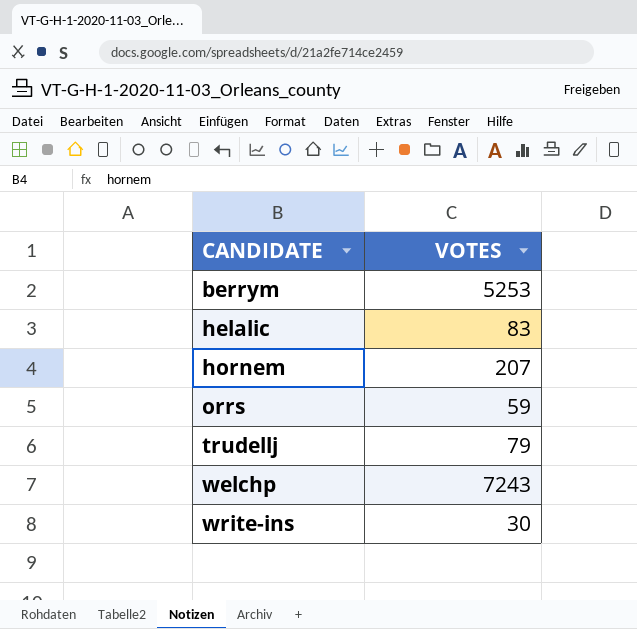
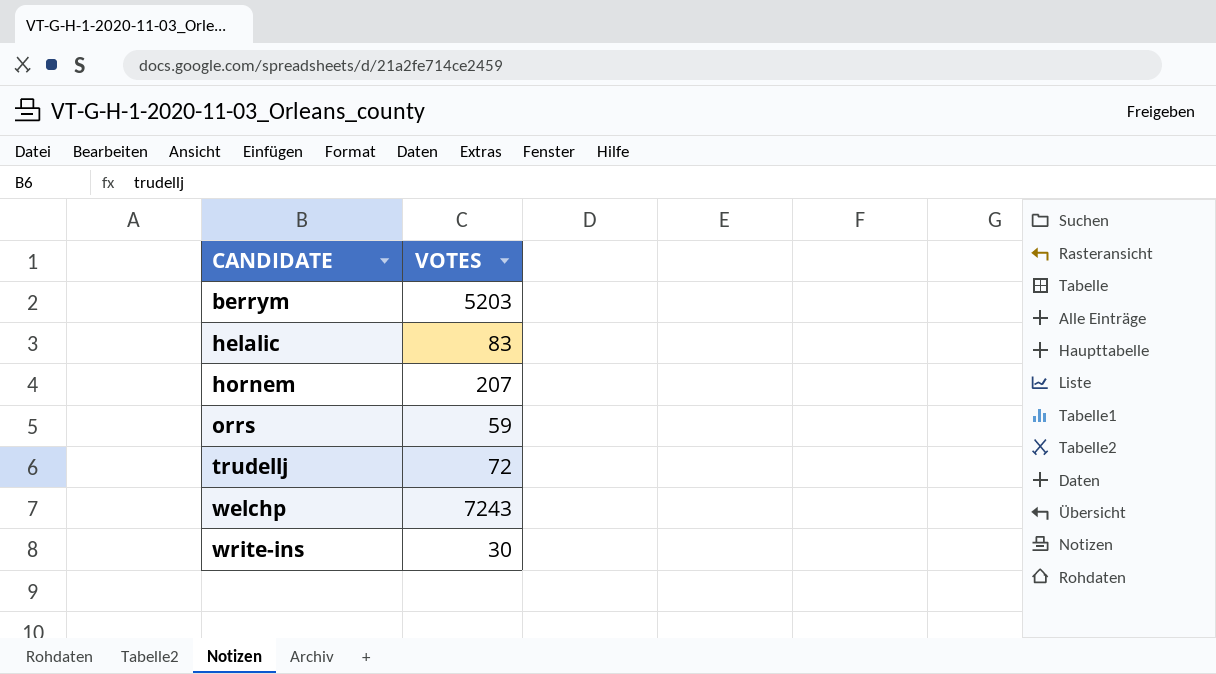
berrym | VOTES: 5253 -> 5203
trudellj | VOTES: 79 -> 72

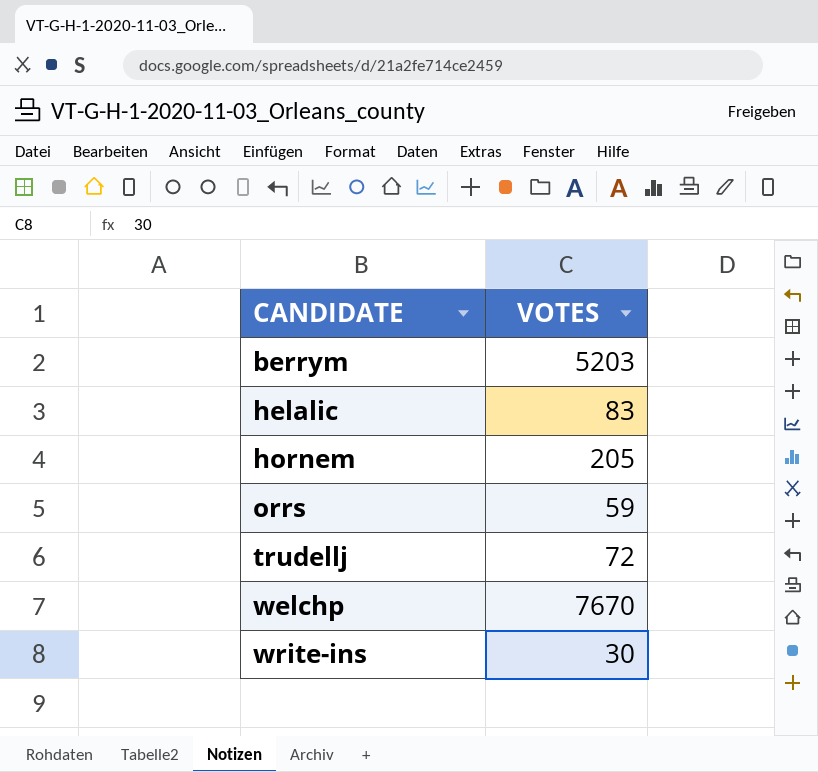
hornem | VOTES: 207 -> 205
welchp | VOTES: 7243 -> 7670

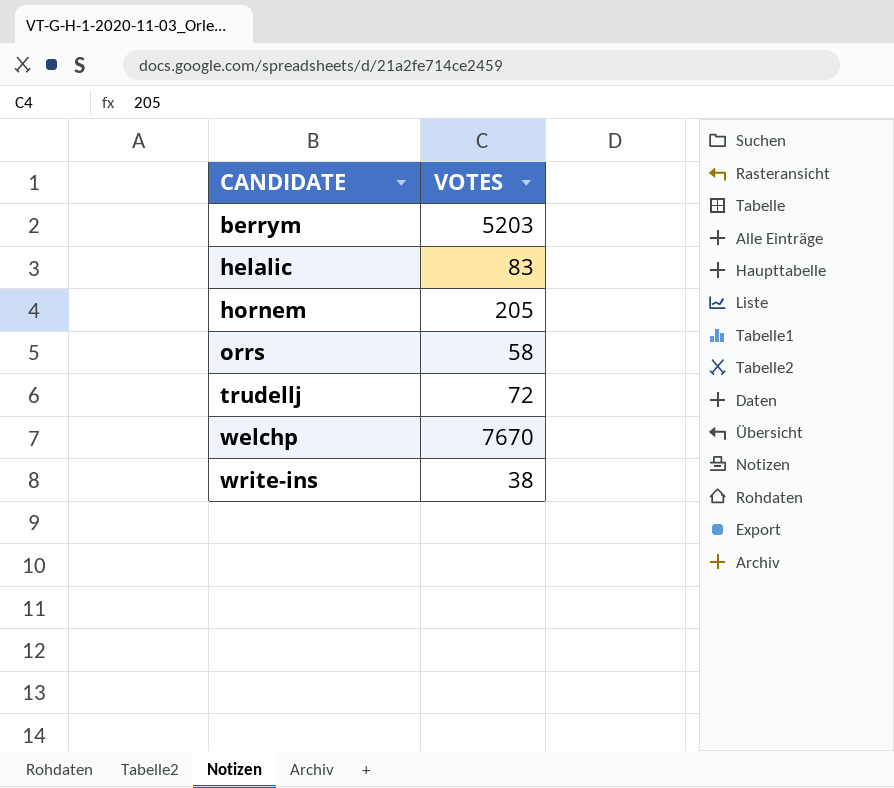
orrs | VOTES: 59 -> 58
write-ins | VOTES: 30 -> 38

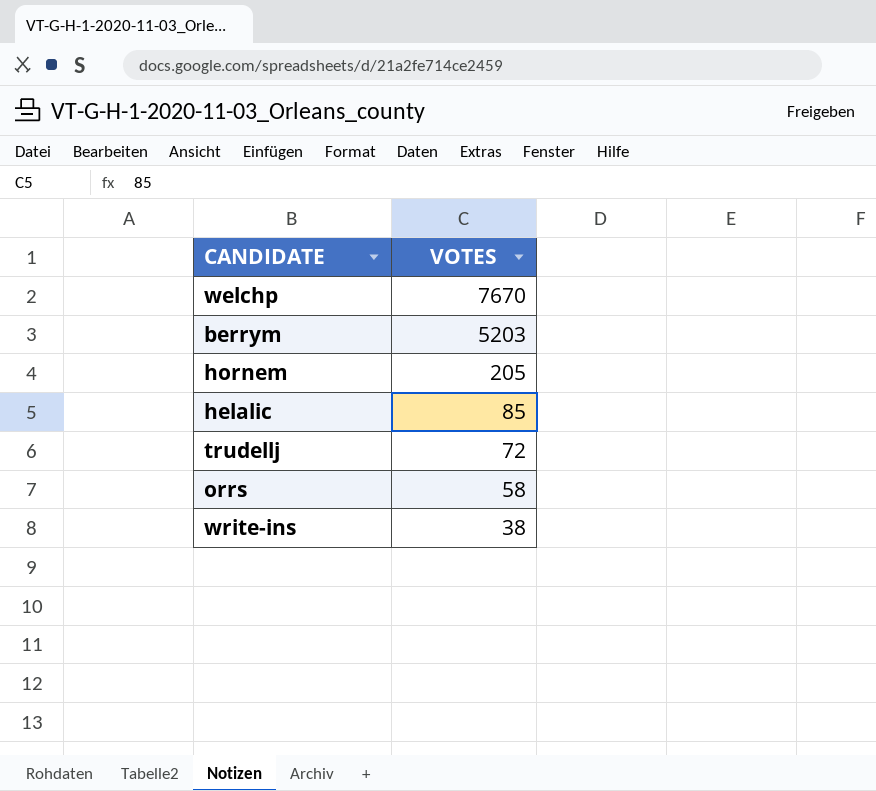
row order: CANDIDATE ascending -> VOTES descending
helalic | VOTES: 83 -> 85

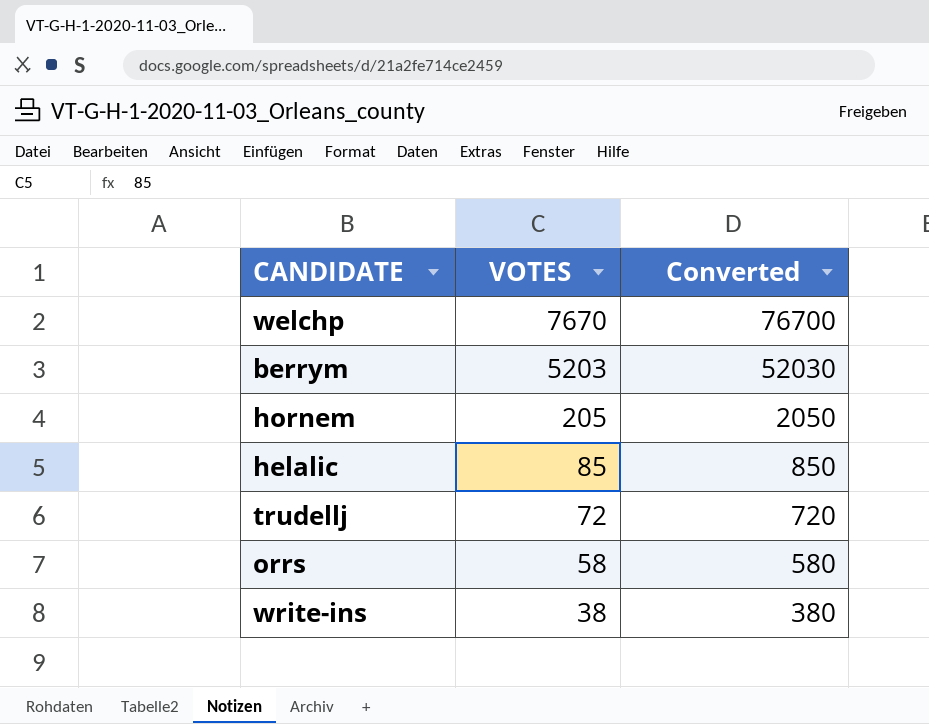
column Converted | formula: none -> [VOTES] * 10

